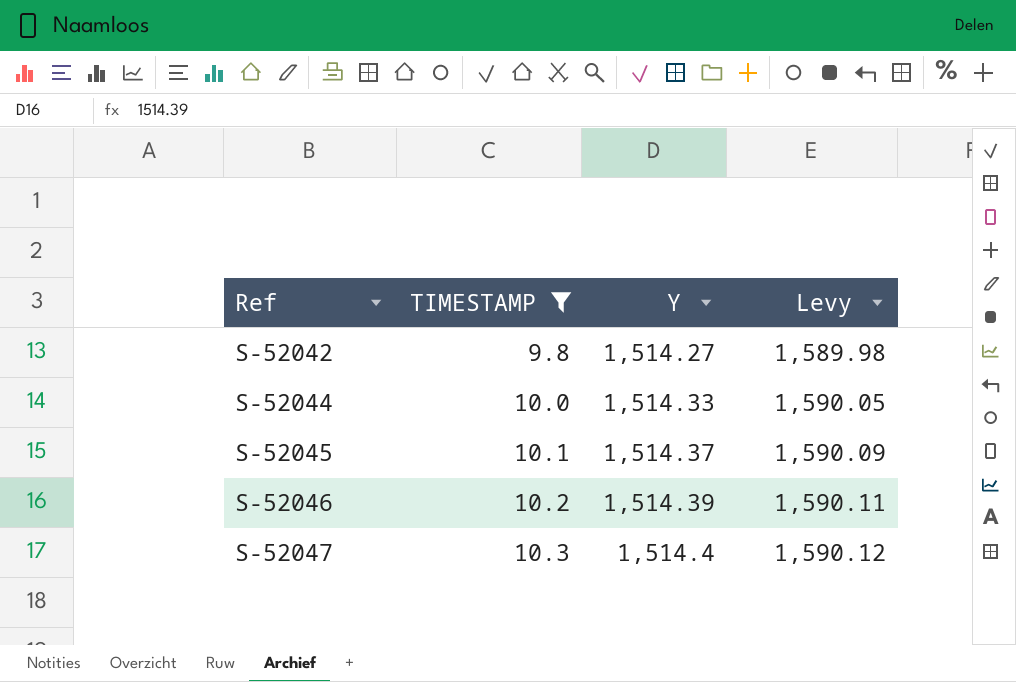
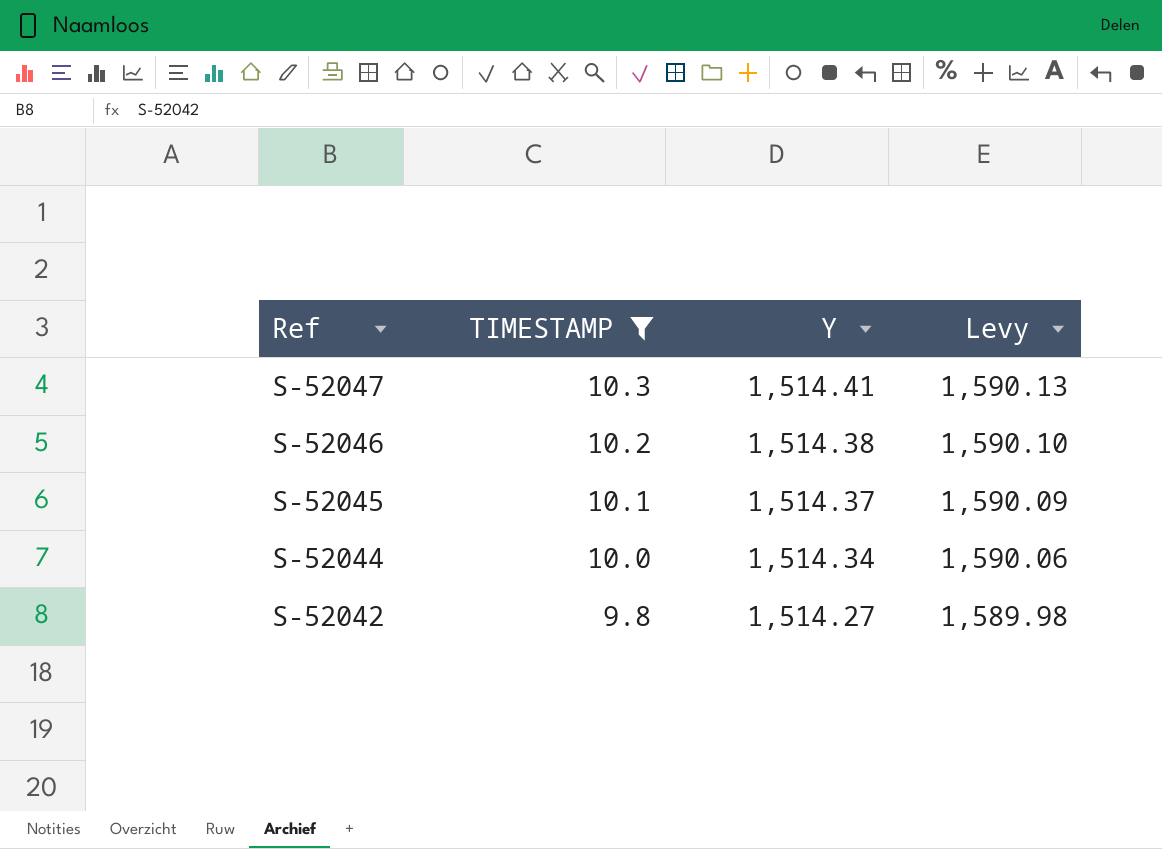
row order: Ref ascending -> Ref descending
S-52047 | Y: 1,514.4 -> 1,514.41
S-52047 | Levy: 1,590.12 -> 1,590.13
S-52046 | Y: 1,514.39 -> 1,514.38
S-52046 | Levy: 1,590.11 -> 1,590.10
S-52044 | Y: 1,514.33 -> 1,514.34
S-52044 | Levy: 1,590.05 -> 1,590.06

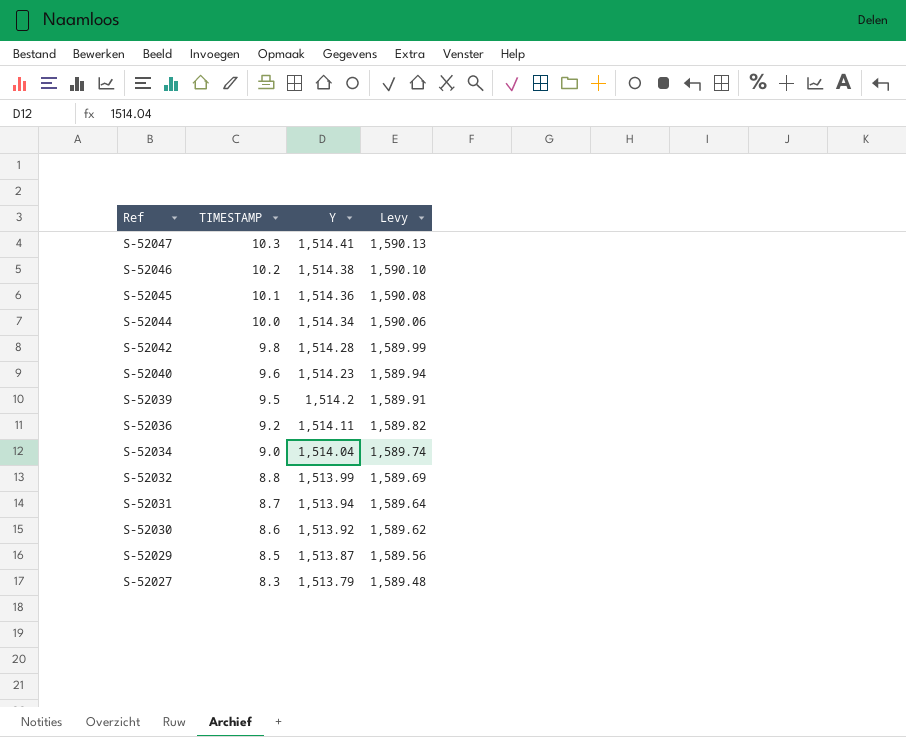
filter: TIMESTAMP >= 9.8 -> none
S-52045 | Y: 1,514.37 -> 1,514.36
S-52045 | Levy: 1,590.09 -> 1,590.08
S-52042 | Y: 1,514.27 -> 1,514.28
S-52042 | Levy: 1,589.98 -> 1,589.99

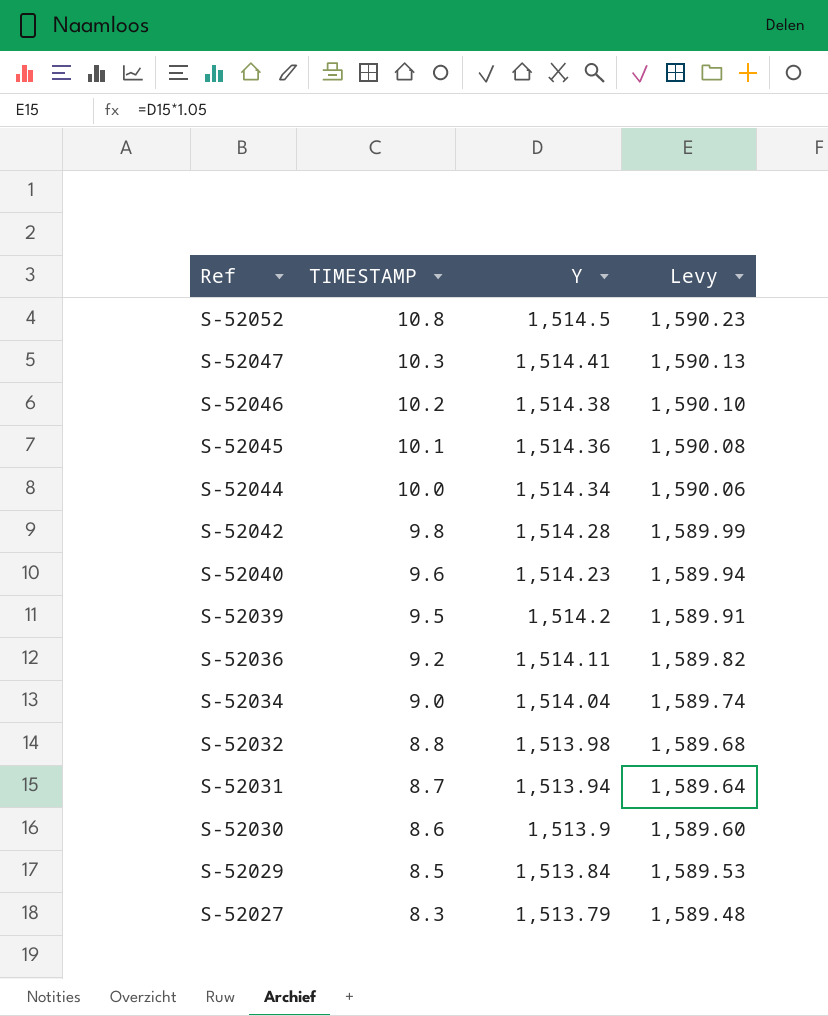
row S-52052: none -> 10.8 | 1,514.5 | 1,590.23
S-52032 | Y: 1,513.99 -> 1,513.98
S-52032 | Levy: 1,589.69 -> 1,589.68
S-52030 | Y: 1,513.92 -> 1,513.9
S-52030 | Levy: 1,589.62 -> 1,589.60
S-52029 | Y: 1,513.87 -> 1,513.84
S-52029 | Levy: 1,589.56 -> 1,589.53

